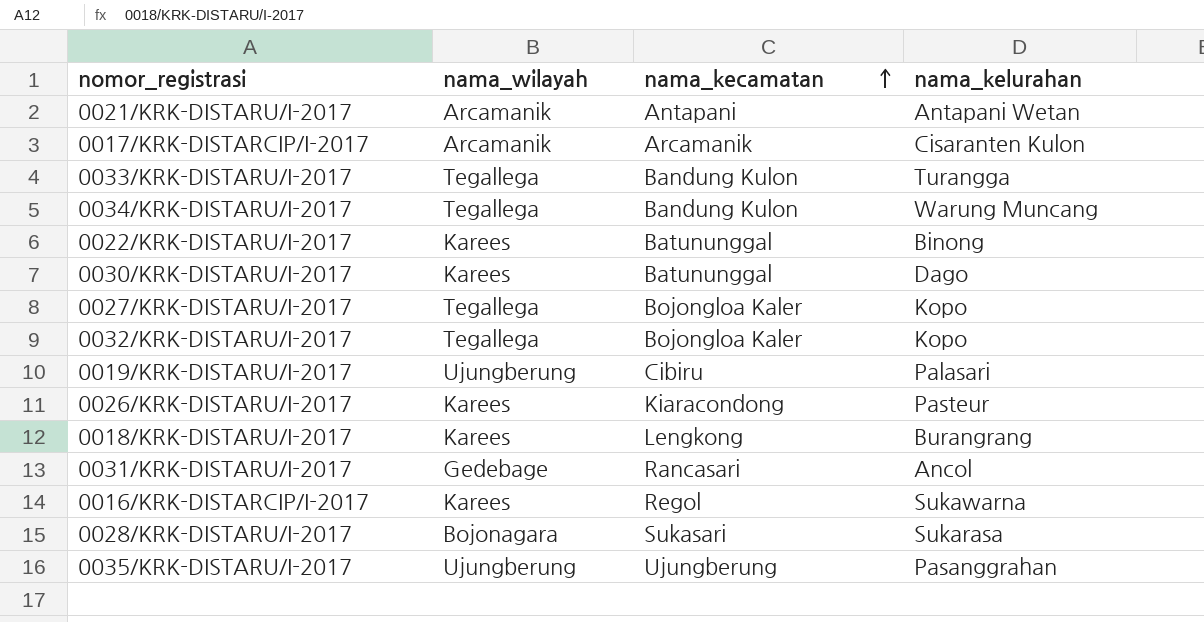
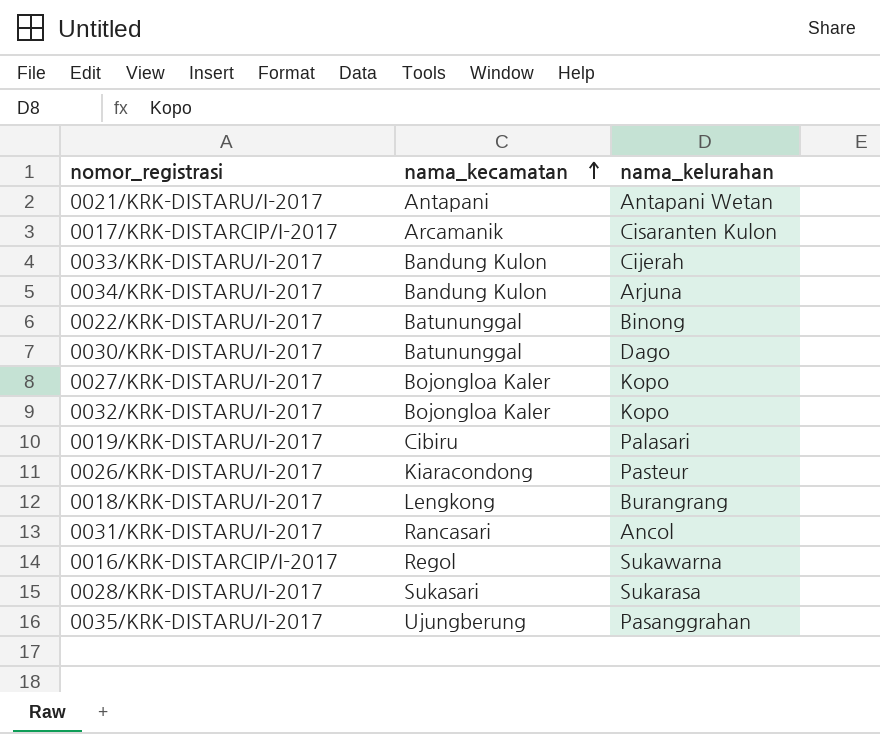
column nama_wilayah | position: 2 -> none
0033/KRK-DISTARU/I-2017 | nama_kelurahan: Turangga -> Cijerah
0034/KRK-DISTARU/I-2017 | nama_kelurahan: Warung Muncang -> Arjuna

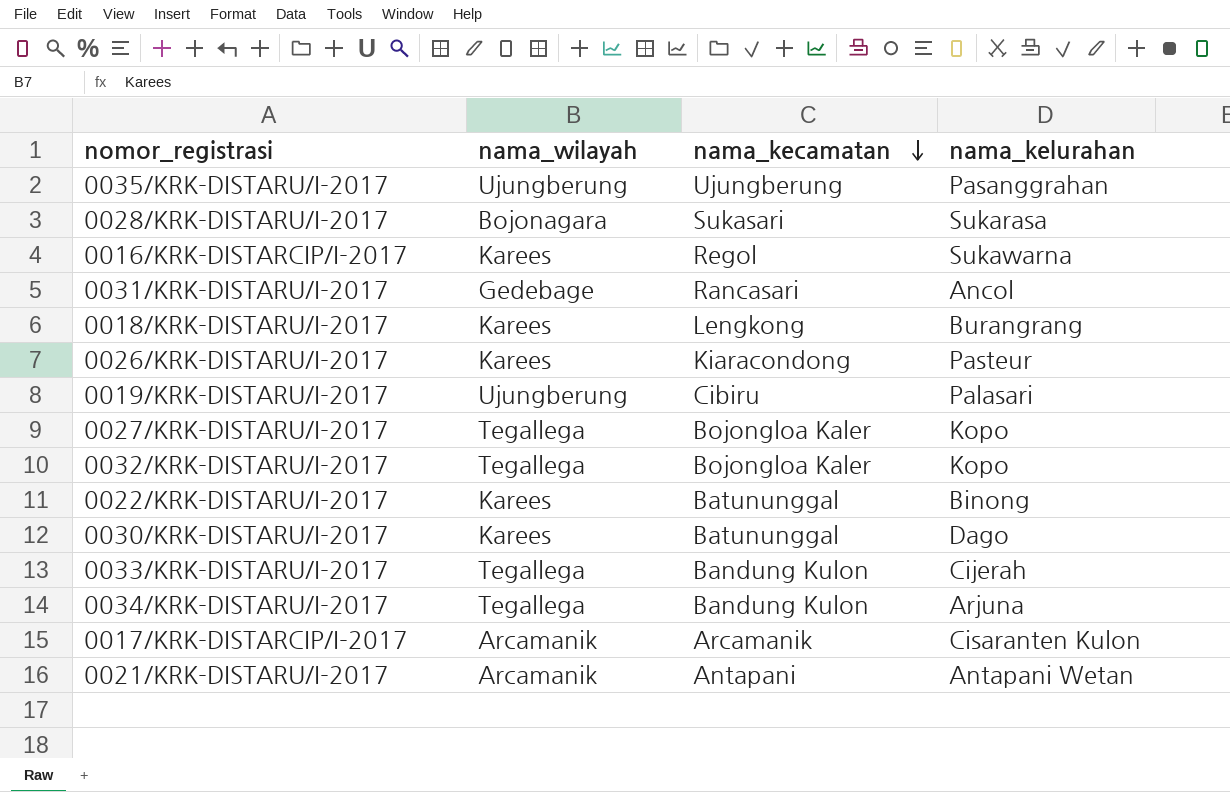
row order: nama_kecamatan ascending -> nama_kecamatan descending
column nama_wilayah | position: none -> 2

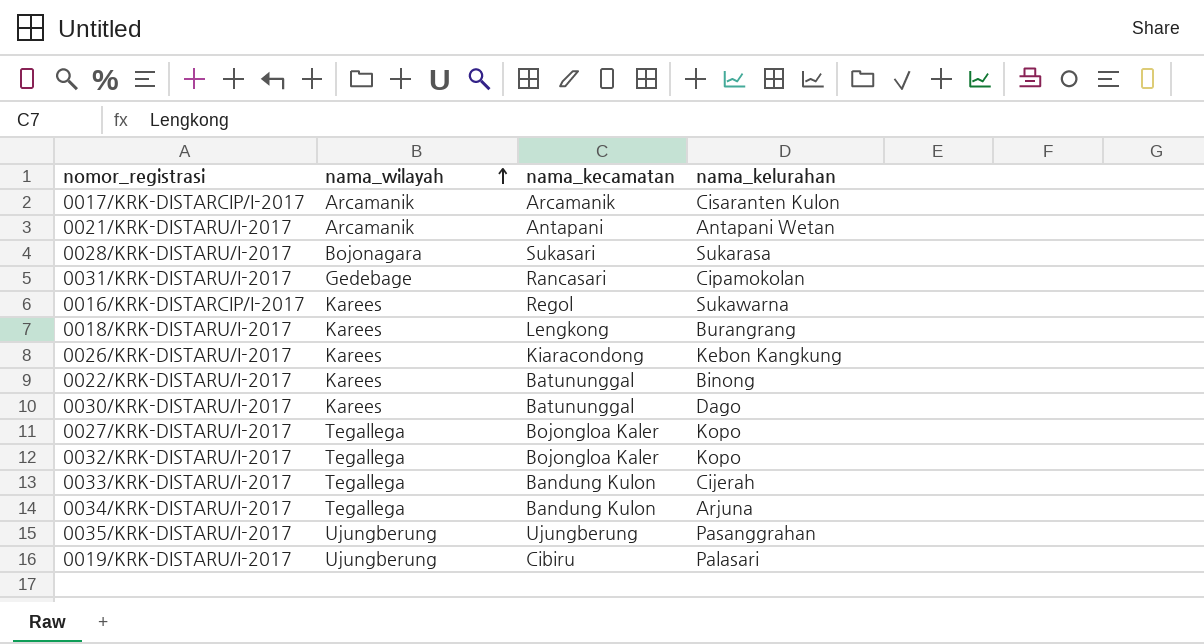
row order: nama_kecamatan descending -> nama_wilayah ascending
0031/KRK-DISTARU/I-2017 | nama_kelurahan: Ancol -> Cipamokolan
0026/KRK-DISTARU/I-2017 | nama_kelurahan: Pasteur -> Kebon Kangkung

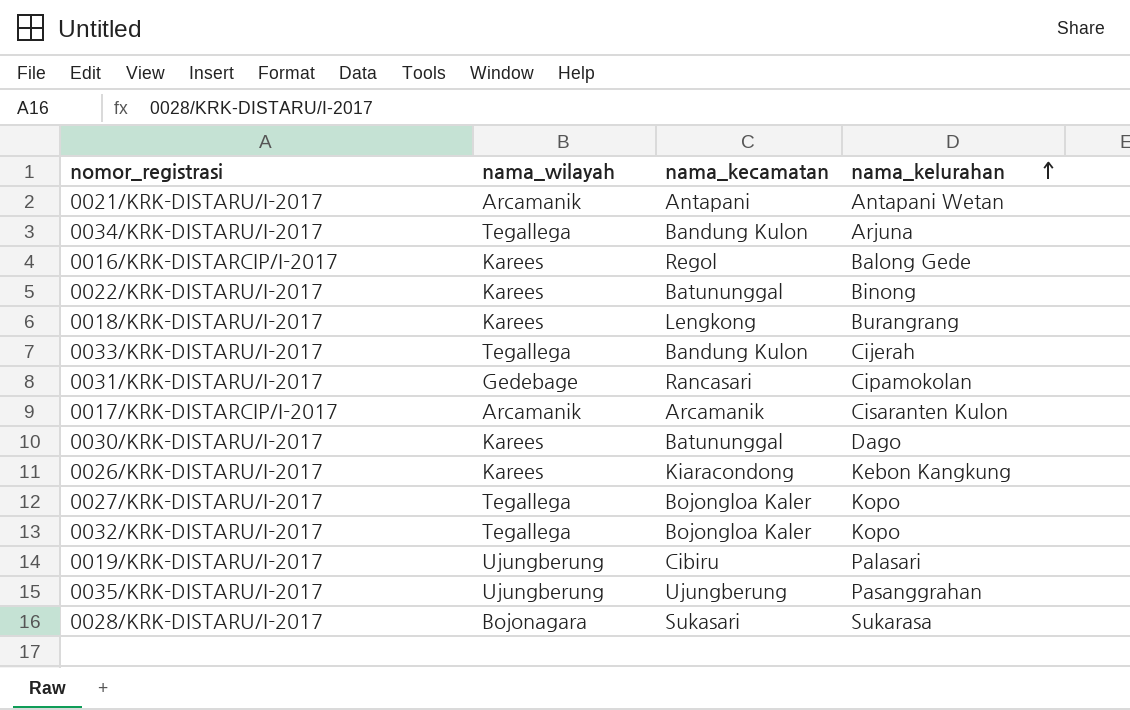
row order: nama_wilayah ascending -> nama_kelurahan ascending
0016/KRK-DISTARCIP/I-2017 | nama_kelurahan: Sukawarna -> Balong Gede

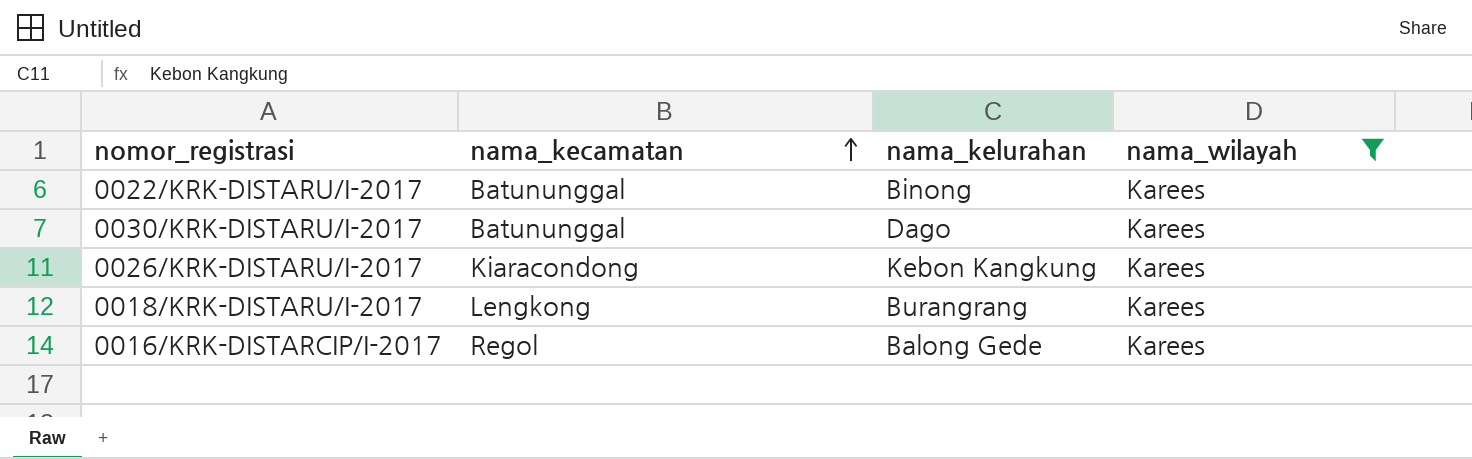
filter: none -> nama_wilayah = Karees
row order: nama_kelurahan ascending -> nama_kecamatan ascending
column nama_wilayah | position: 2 -> 4

